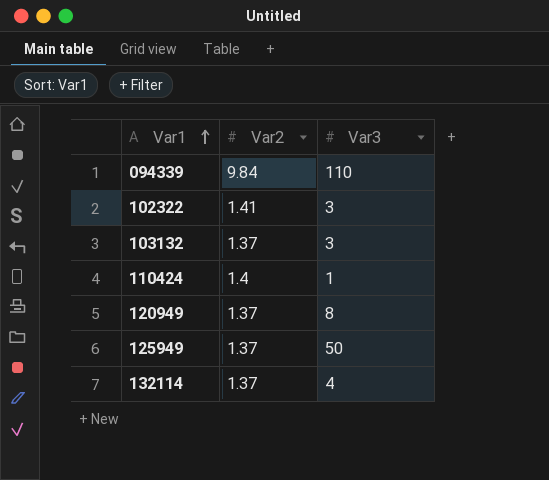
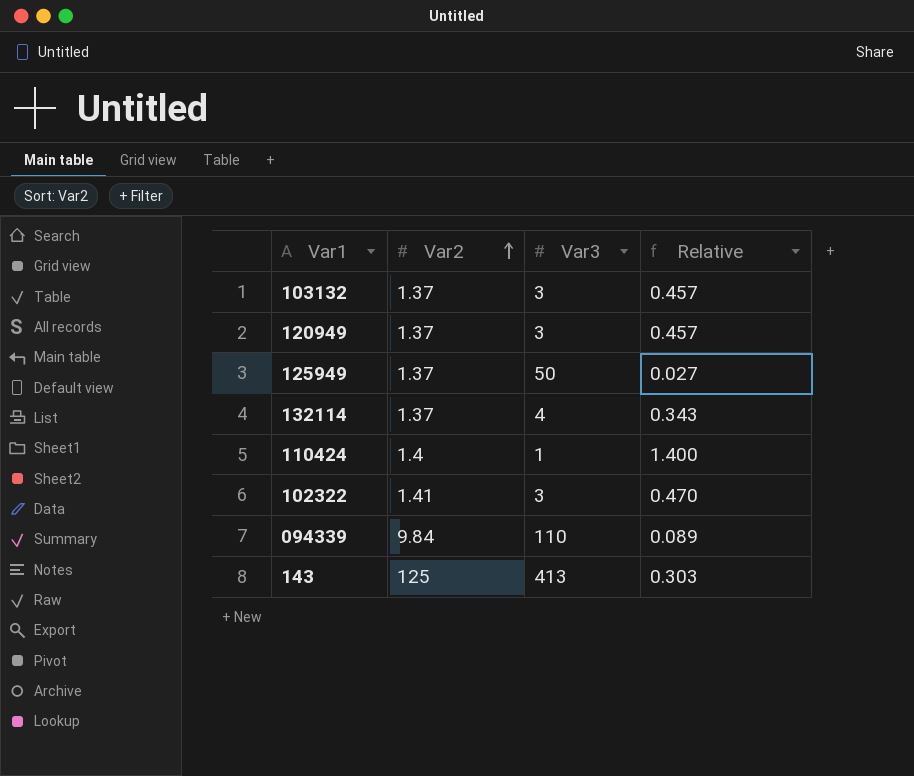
row order: Var1 ascending -> Var2 ascending
column Relative | formula: none -> [Var2] / [Var3]
120949 | Var3: 8 -> 3
row 143: none -> 125 | 413 | 0.303

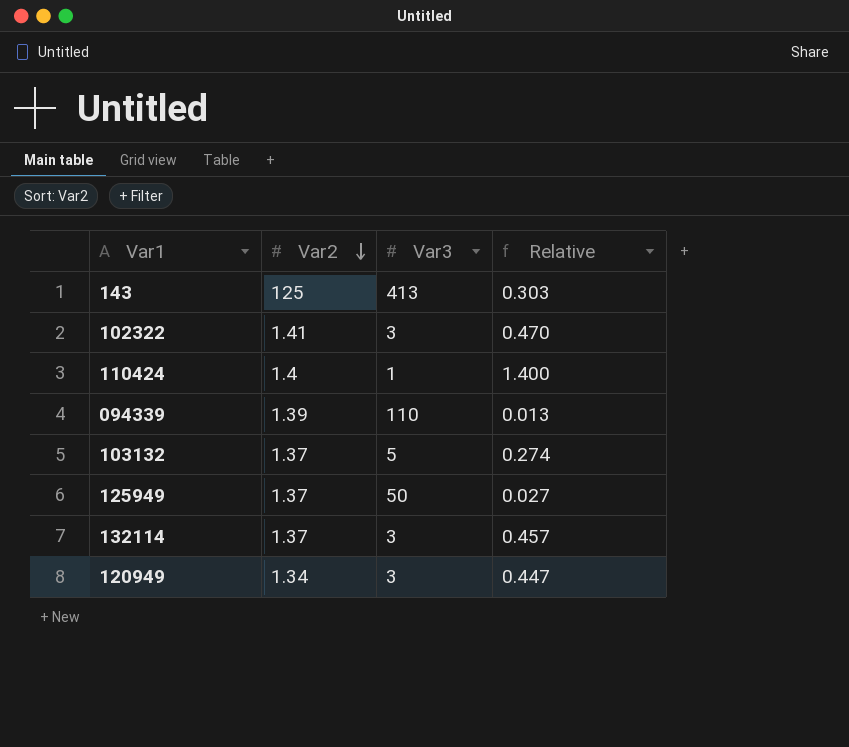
row order: Var2 ascending -> Var2 descending
094339 | Var2: 9.84 -> 1.39
094339 | Relative: 0.089 -> 0.013
103132 | Var3: 3 -> 5
103132 | Relative: 0.457 -> 0.274
132114 | Var3: 4 -> 3
132114 | Relative: 0.343 -> 0.457
120949 | Var2: 1.37 -> 1.34
120949 | Relative: 0.457 -> 0.447

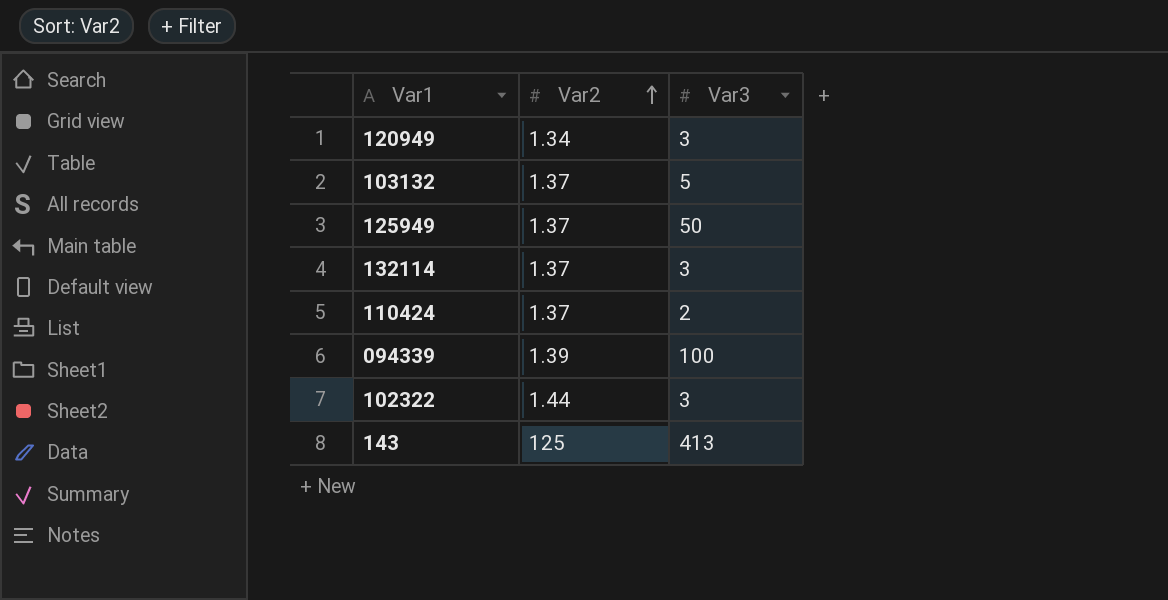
row order: Var2 descending -> Var2 ascending
column Relative | formula: [Var2] / [Var3] -> none
110424 | Var2: 1.4 -> 1.37
110424 | Var3: 1 -> 2
094339 | Var3: 110 -> 100
102322 | Var2: 1.41 -> 1.44

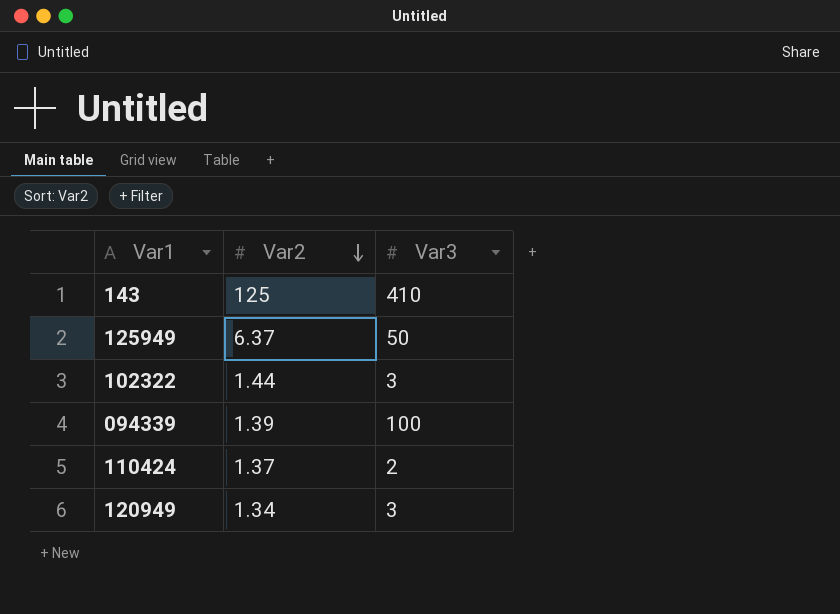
row order: Var2 ascending -> Var2 descending
row 103132: 1.37 | 5 -> none
row 132114: 1.37 | 3 -> none
143 | Var3: 413 -> 410
125949 | Var2: 1.37 -> 6.37

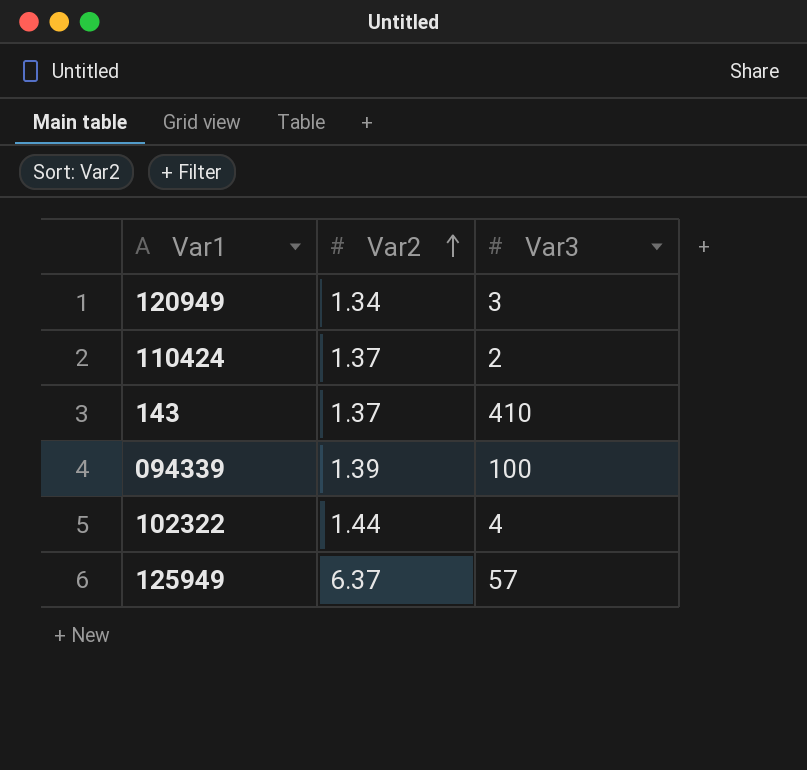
row order: Var2 descending -> Var2 ascending
143 | Var2: 125 -> 1.37
102322 | Var3: 3 -> 4
125949 | Var3: 50 -> 57

